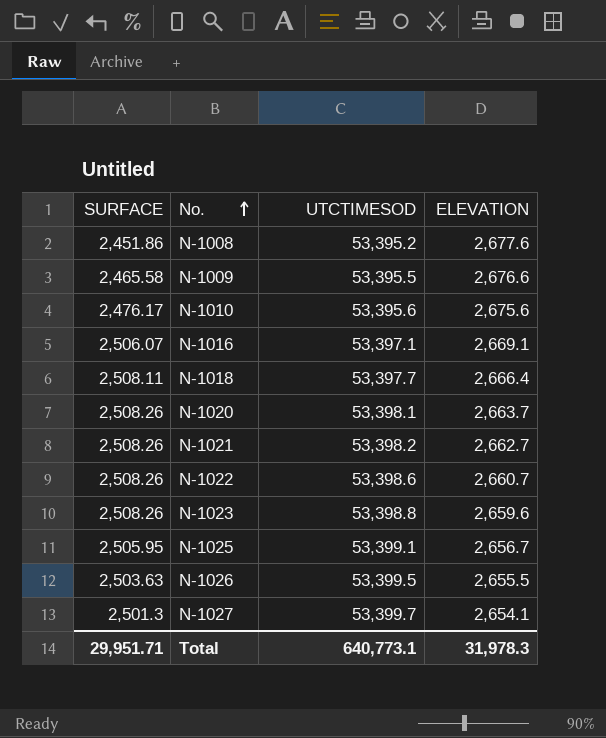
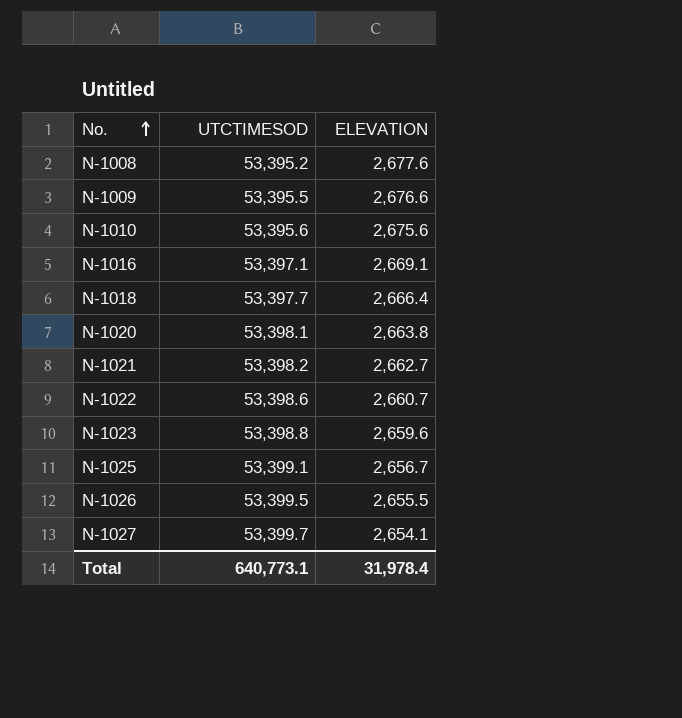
column SURFACE | position: 1 -> none
N-1020 | ELEVATION: 2,663.7 -> 2,663.8
Total | ELEVATION: 31,978.3 -> 31,978.4

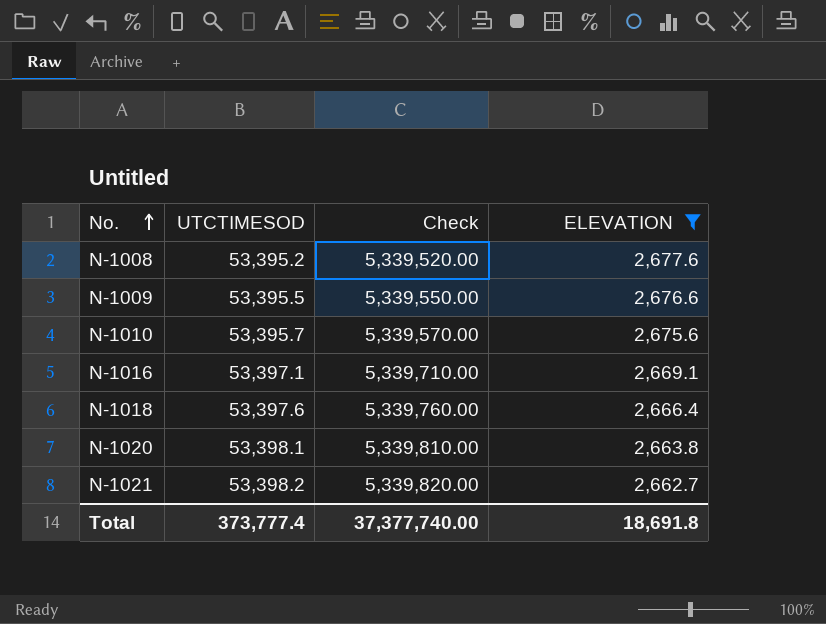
filter: none -> ELEVATION >= 2,662.7
column Check | formula: none -> [UTCTIMESOD] * 100
N-1010 | UTCTIMESOD: 53,395.6 -> 53,395.7
N-1018 | UTCTIMESOD: 53,397.7 -> 53,397.6
Total | UTCTIMESOD: 640,773.1 -> 373,777.4
Total | ELEVATION: 31,978.4 -> 18,691.8

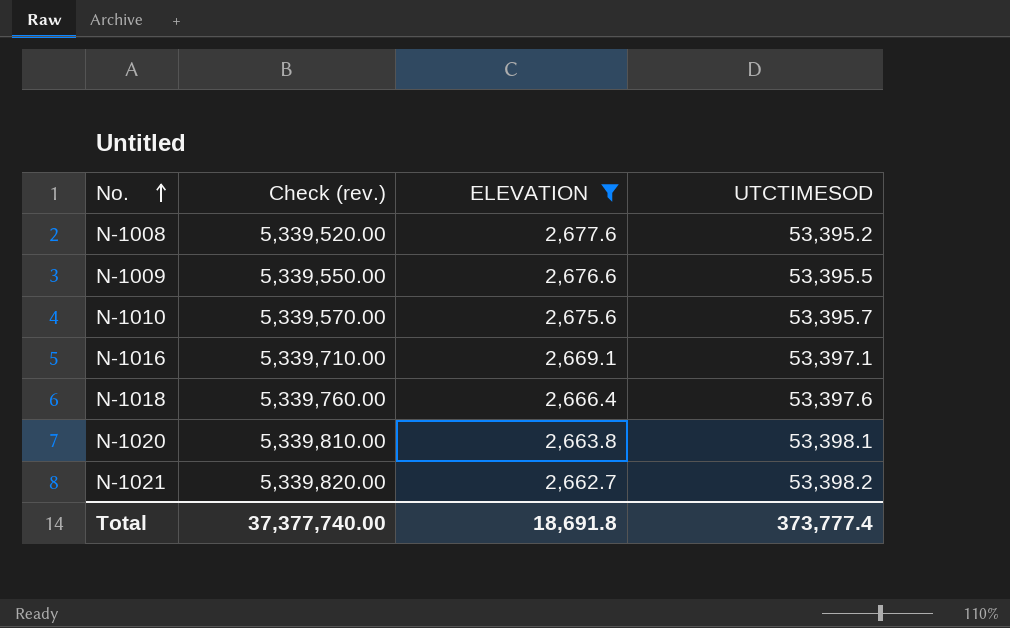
column name: Check -> Check (rev.)
column UTCTIMESOD | position: 2 -> 4

